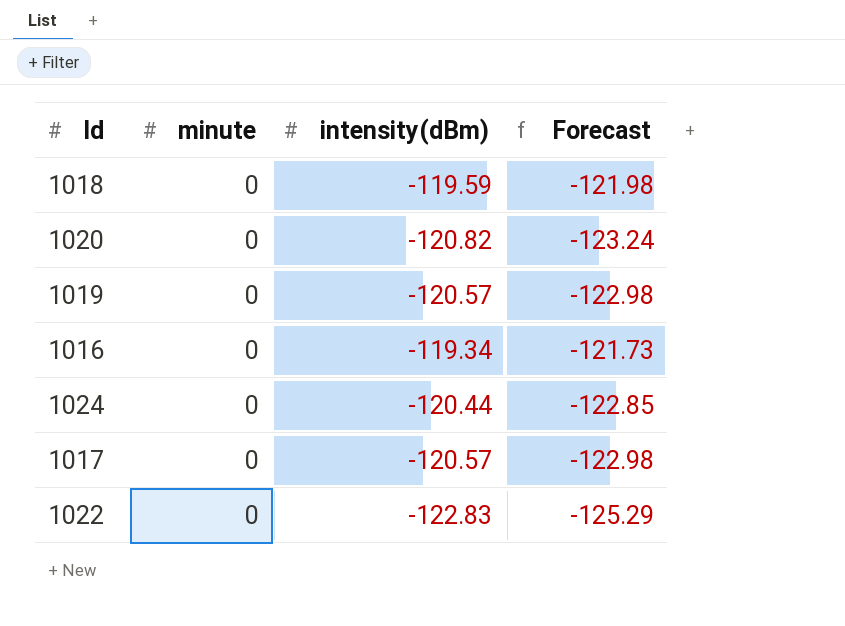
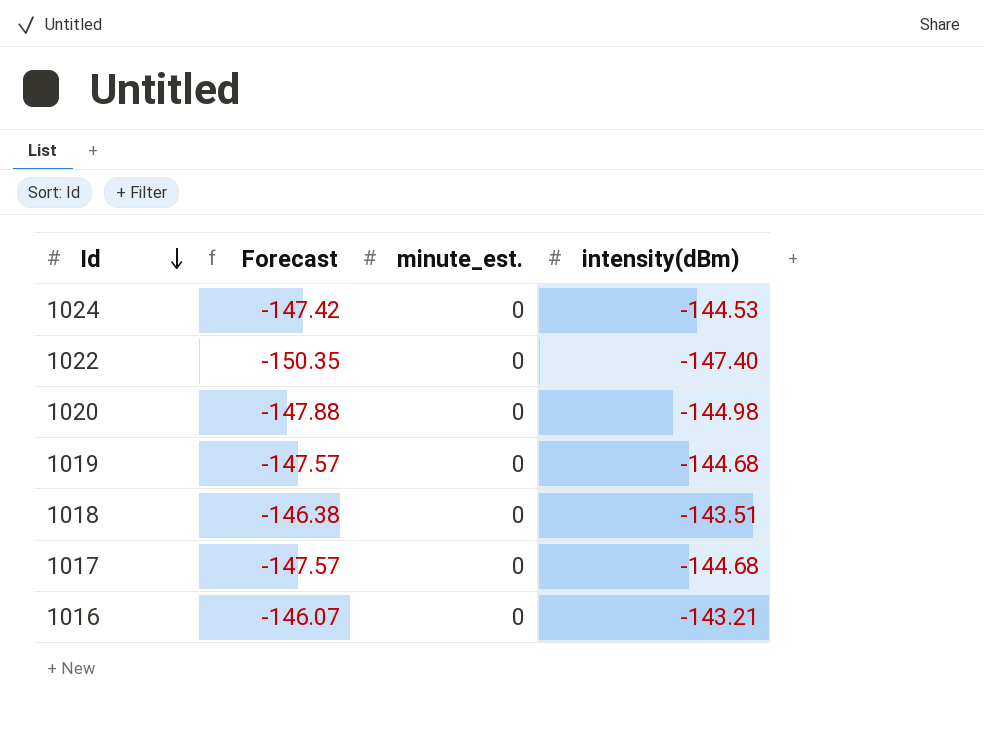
row order: none -> Id descending
column Forecast | position: 4 -> 2
column name: minute -> minute_est.
1024 | Forecast: -122.85 -> -147.42
1024 | intensity(dBm): -120.44 -> -144.53
1022 | Forecast: -125.29 -> -150.35
1022 | intensity(dBm): -122.83 -> -147.40
1020 | Forecast: -123.24 -> -147.88
1020 | intensity(dBm): -120.82 -> -144.98
1019 | Forecast: -122.98 -> -147.57
1019 | intensity(dBm): -120.57 -> -144.68
1018 | Forecast: -121.98 -> -146.38
1018 | intensity(dBm): -119.59 -> -143.51
1017 | Forecast: -122.98 -> -147.57
1017 | intensity(dBm): -120.57 -> -144.68
1016 | Forecast: -121.73 -> -146.07
1016 | intensity(dBm): -119.34 -> -143.21

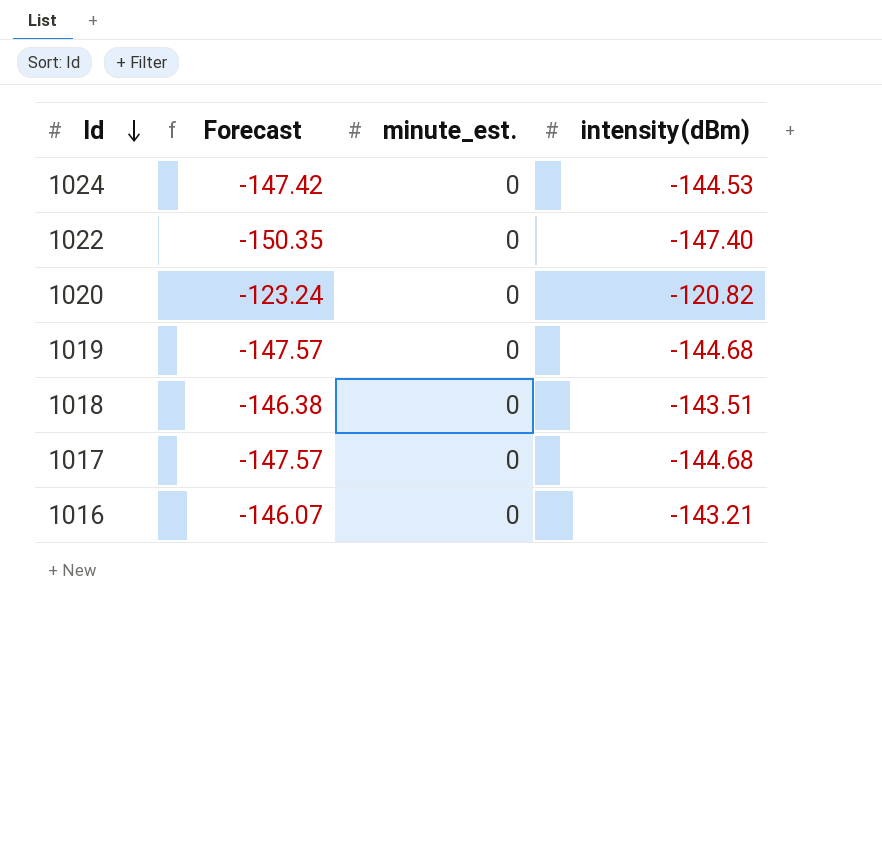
1020 | Forecast: -147.88 -> -123.24
1020 | intensity(dBm): -144.98 -> -120.82

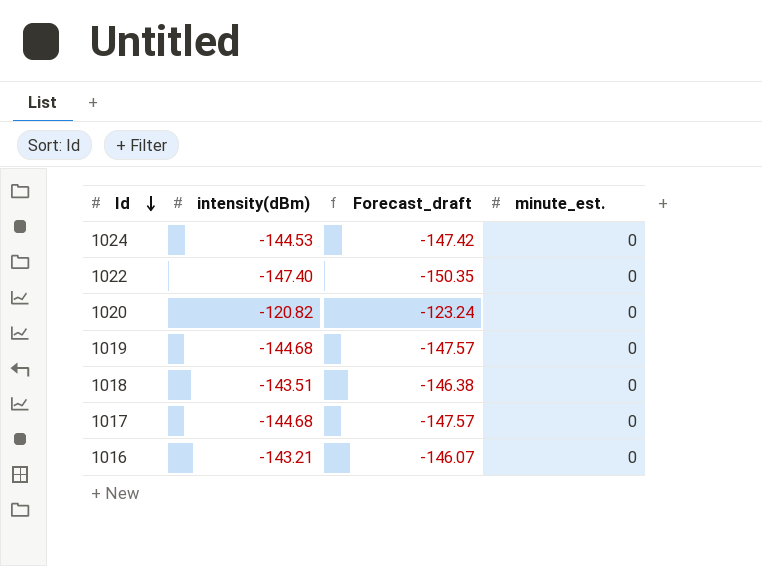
column intensity(dBm) | position: 4 -> 2
column name: Forecast -> Forecast_draft

